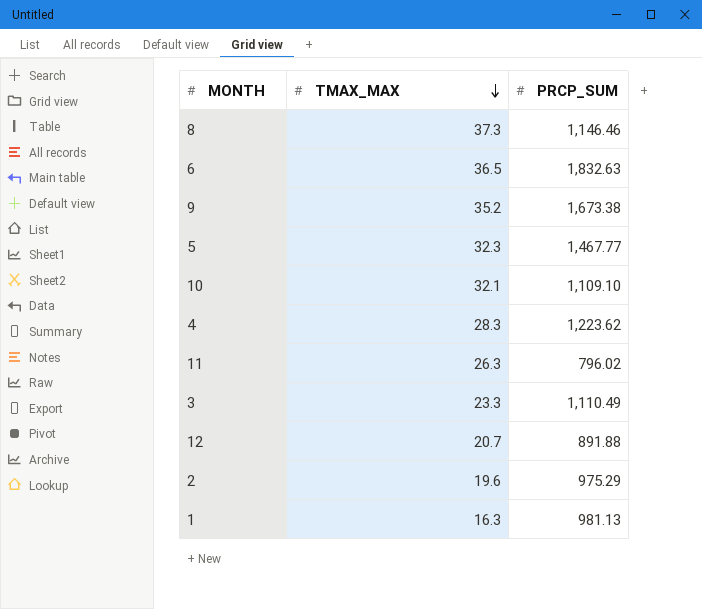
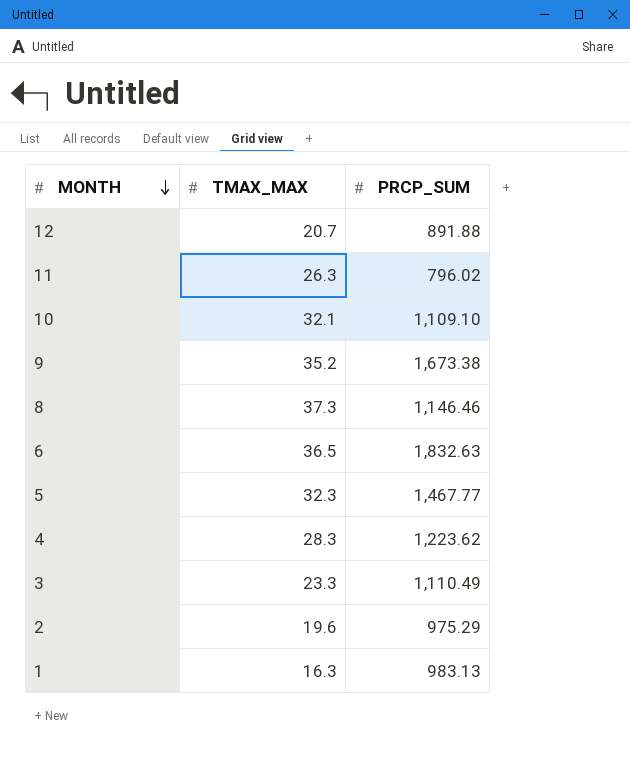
row order: TMAX_MAX descending -> MONTH descending
1 | PRCP_SUM: 981.13 -> 983.13

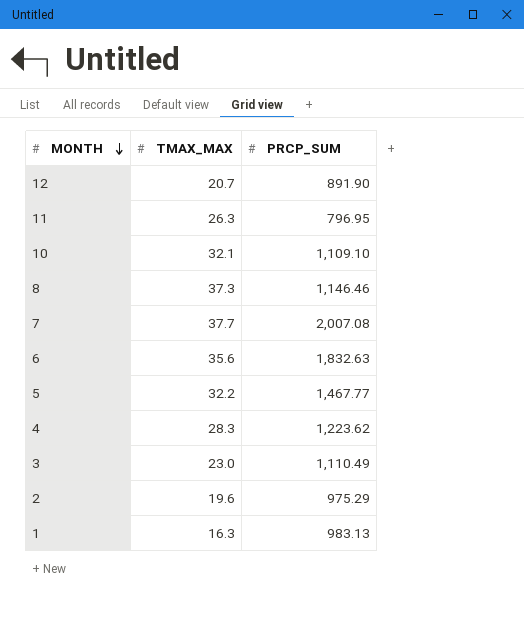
row 9: 35.2 | 1,673.38 -> none
12 | PRCP_SUM: 891.88 -> 891.90
11 | PRCP_SUM: 796.02 -> 796.95
row 7: none -> 37.7 | 2,007.08
6 | TMAX_MAX: 36.5 -> 35.6
5 | TMAX_MAX: 32.3 -> 32.2
3 | TMAX_MAX: 23.3 -> 23.0

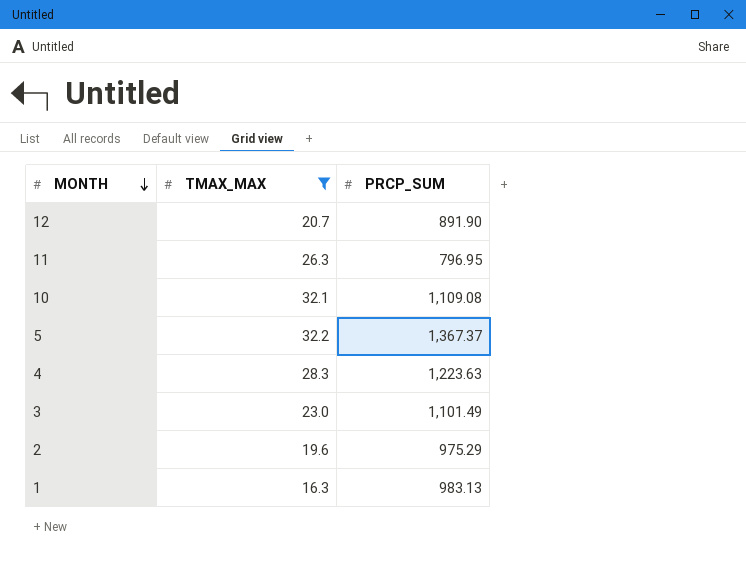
filter: none -> TMAX_MAX <= 32.2
10 | PRCP_SUM: 1,109.10 -> 1,109.08
5 | PRCP_SUM: 1,467.77 -> 1,367.37
4 | PRCP_SUM: 1,223.62 -> 1,223.63
3 | PRCP_SUM: 1,110.49 -> 1,101.49

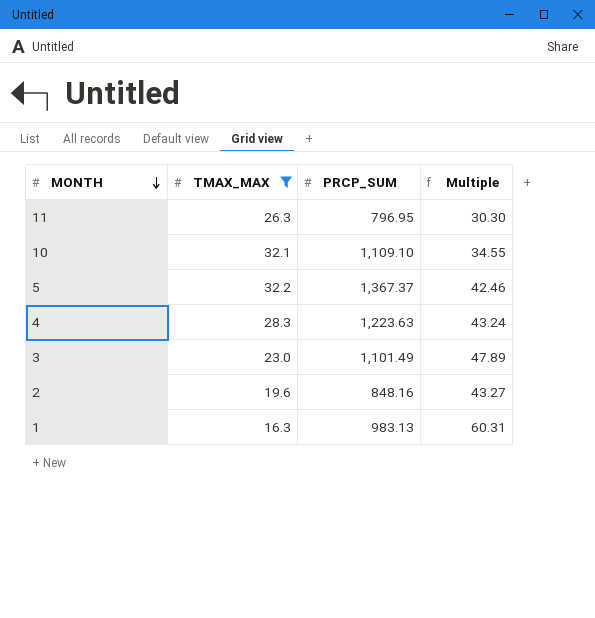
column Multiple | formula: none -> [PRCP_SUM] / [TMAX_MAX]
row 12: 20.7 | 891.90 -> none
10 | PRCP_SUM: 1,109.08 -> 1,109.10
2 | PRCP_SUM: 975.29 -> 848.16

